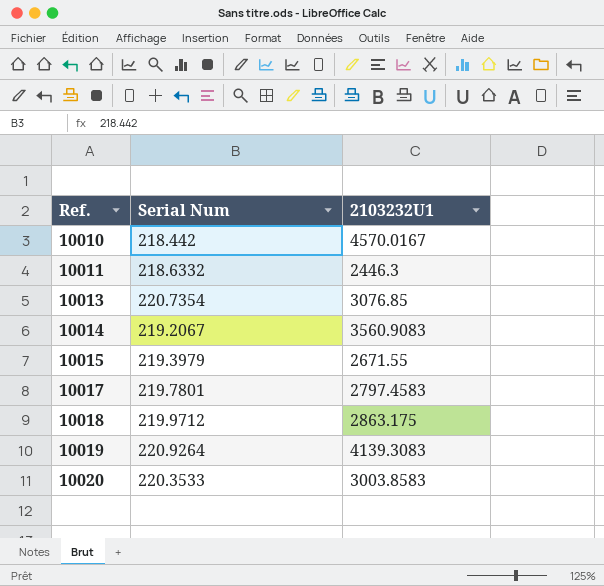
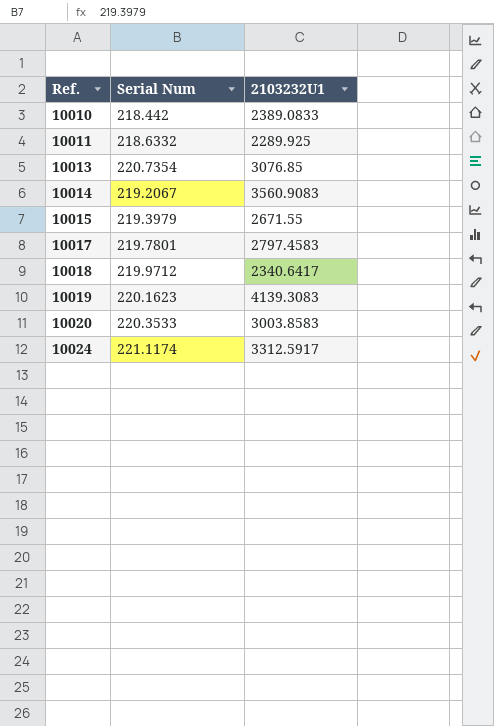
10010 | 2103232U1: 4570.0167 -> 2389.0833
10011 | 2103232U1: 2446.3 -> 2289.925
10018 | 2103232U1: 2863.175 -> 2340.6417
10019 | Serial Num: 220.9264 -> 220.1623
row 10024: none -> 221.1174 | 3312.5917

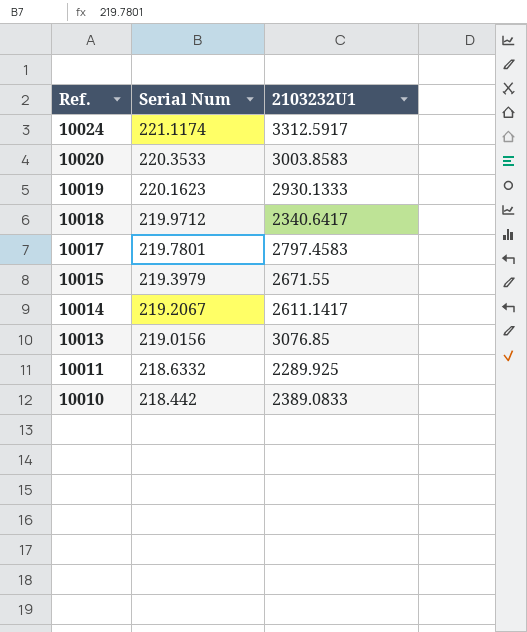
row order: Ref. ascending -> Ref. descending
10019 | 2103232U1: 4139.3083 -> 2930.1333
10014 | 2103232U1: 3560.9083 -> 2611.1417
10013 | Serial Num: 220.7354 -> 219.0156

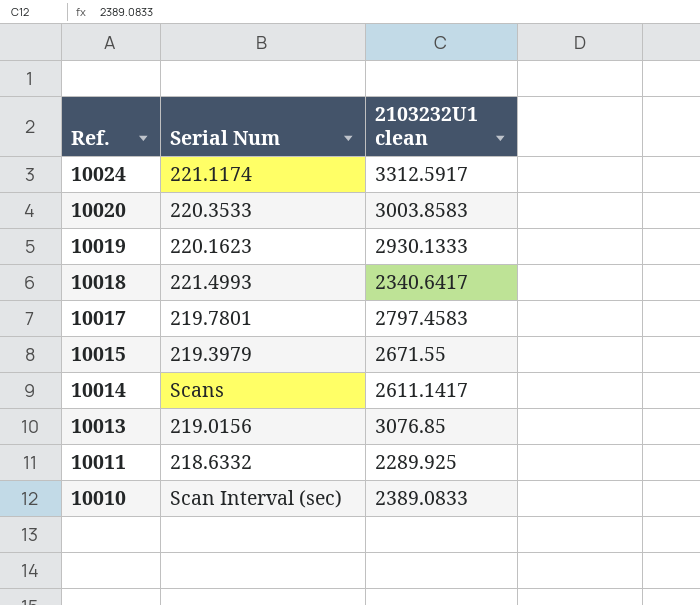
column name: 2103232U1 -> 2103232U1 clean
10018 | Serial Num: 219.9712 -> 221.4993
10014 | Serial Num: 219.2067 -> Scans
10010 | Serial Num: 218.442 -> Scan Interval (sec)

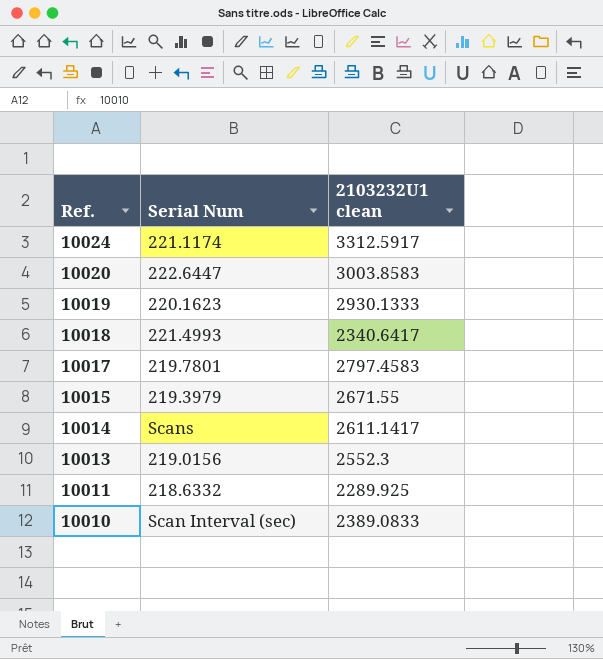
10020 | Serial Num: 220.3533 -> 222.6447
10013 | 2103232U1 clean: 3076.85 -> 2552.3

